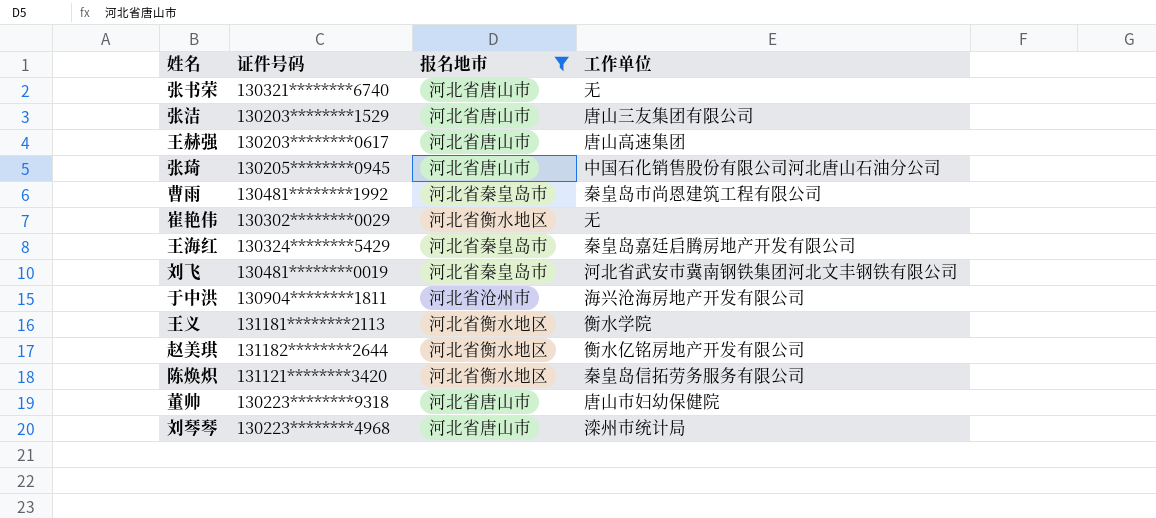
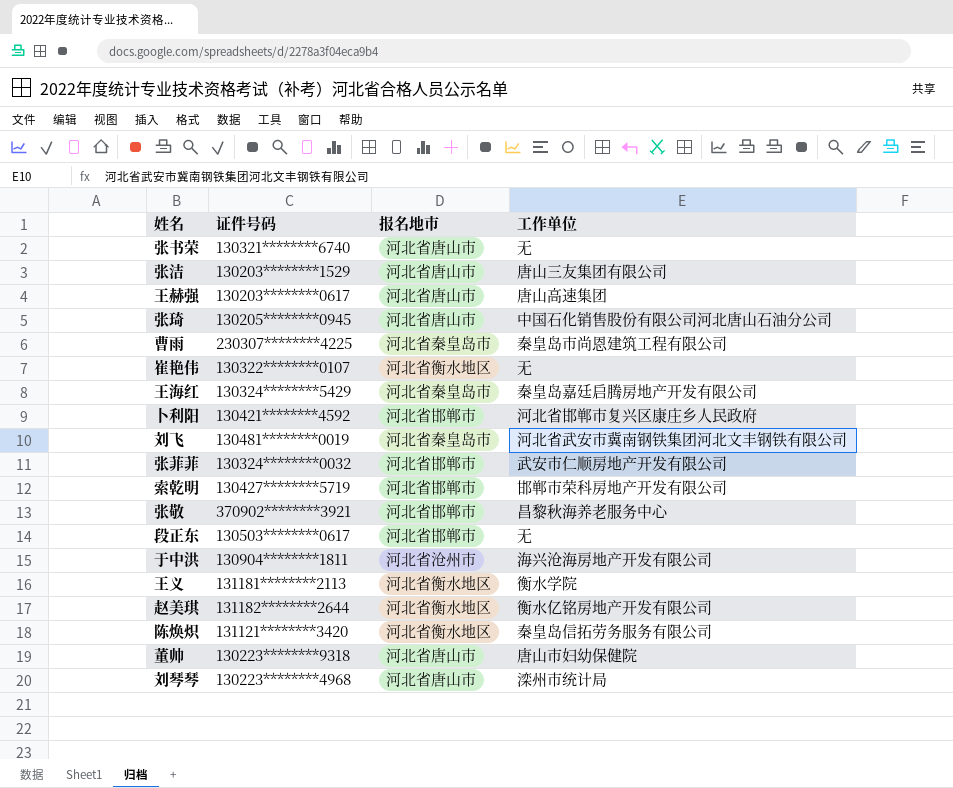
filter: 报名地市 != 河北省邯郸市 -> none
曹雨 | 证件号码: 130481********1992 -> 230307********4225
崔艳伟 | 证件号码: 130302********0029 -> 130322********0107

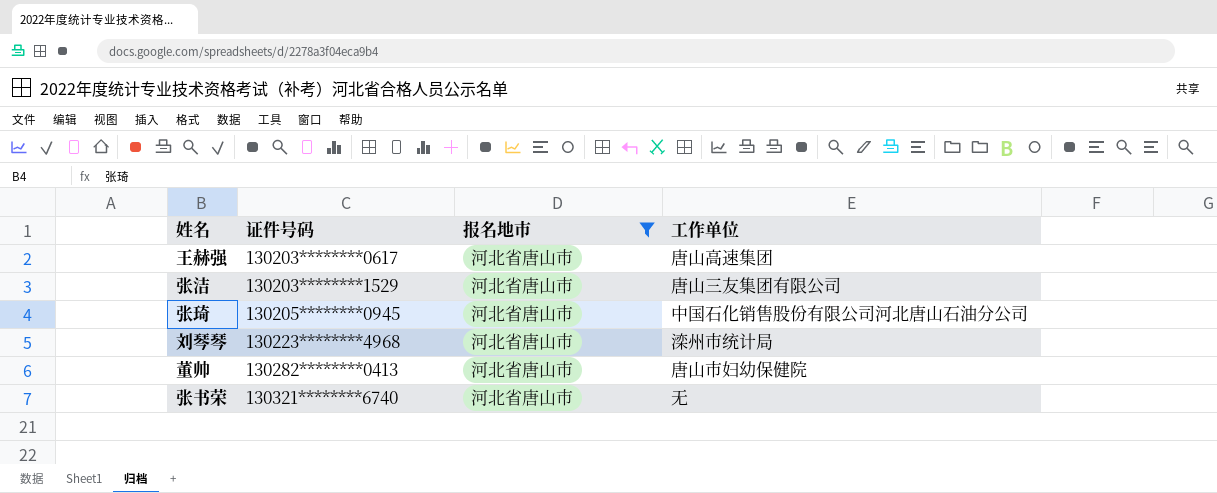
filter: none -> 报名地市 = 河北省唐山市
row order: none -> 证件号码 ascending
董帅 | 证件号码: 130223********9318 -> 130282********0413

